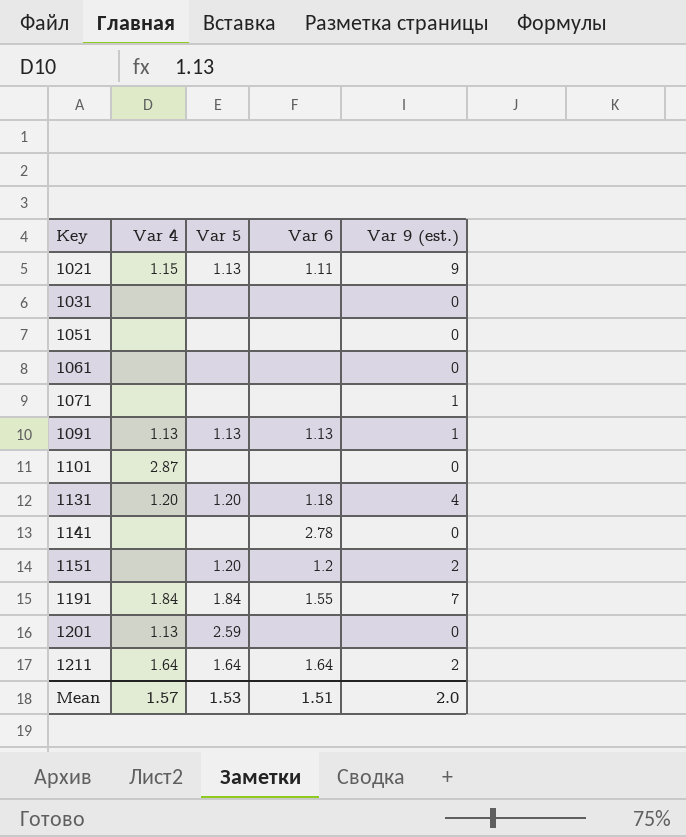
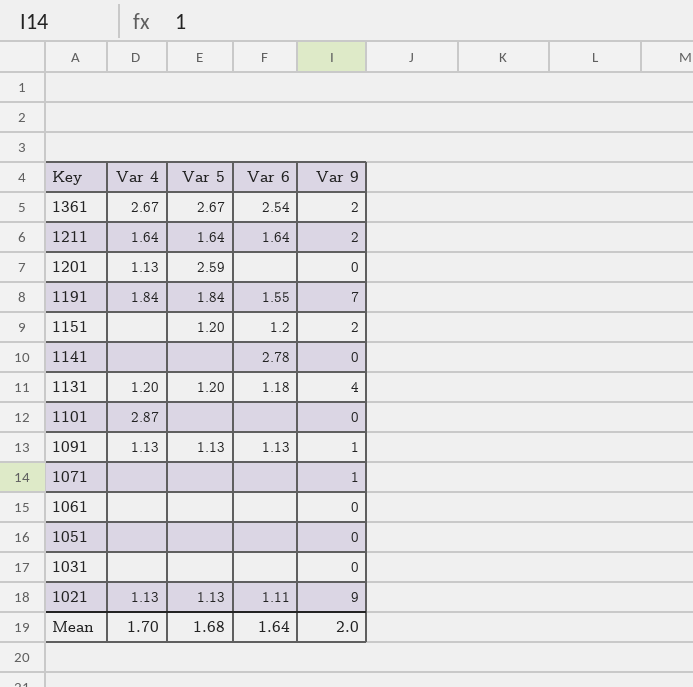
row order: Key ascending -> Key descending
column name: Var 9 (est.) -> Var 9
row 1361: none -> 2.67 | 2.67 | 2.54 | 2
1021 | Var 4: 1.15 -> 1.13
Mean | Var 4: 1.57 -> 1.70
Mean | Var 5: 1.53 -> 1.68
Mean | Var 6: 1.51 -> 1.64

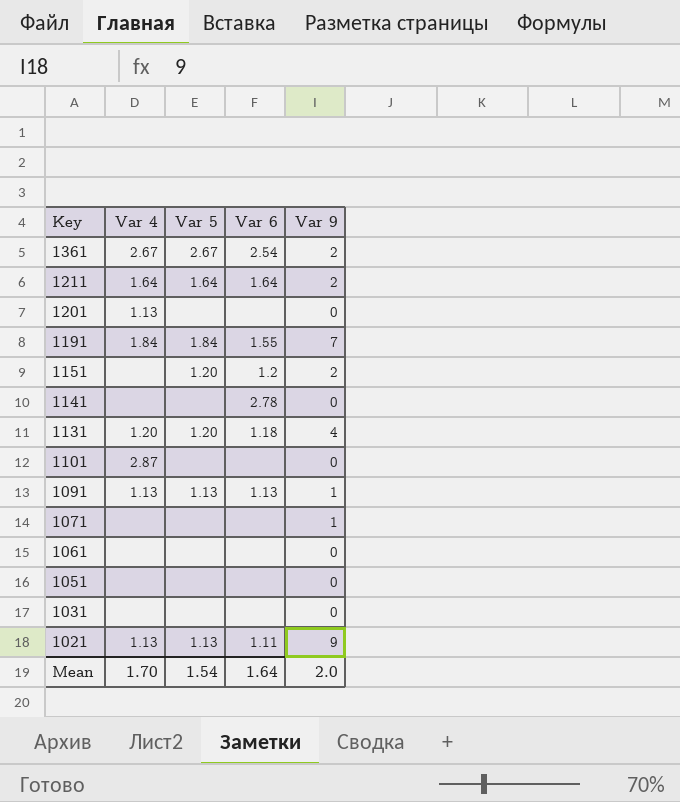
1201 | Var 5: 2.59 -> none
Mean | Var 5: 1.68 -> 1.54

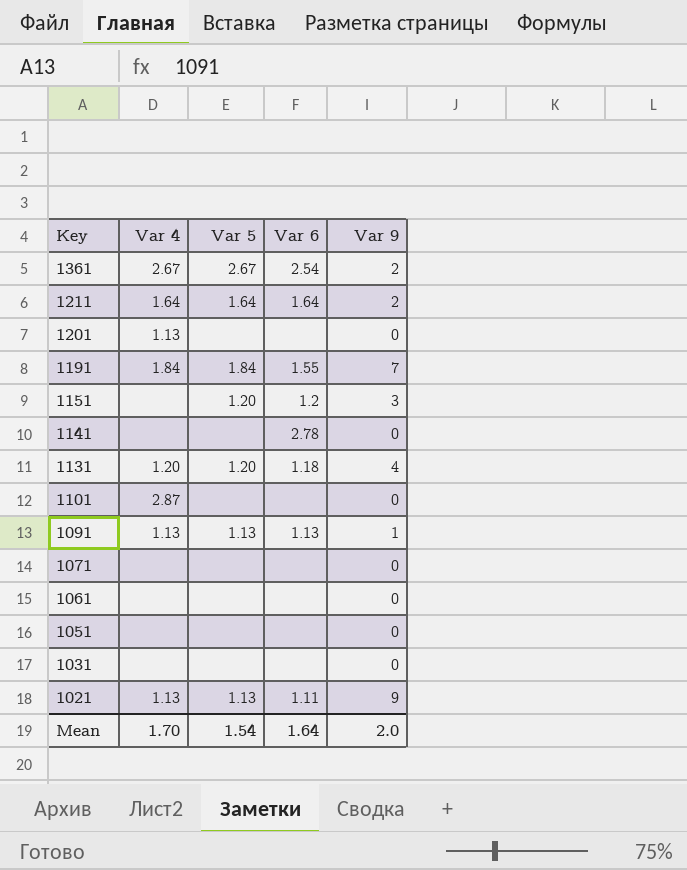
1151 | Var 9: 2 -> 3
1071 | Var 9: 1 -> 0

